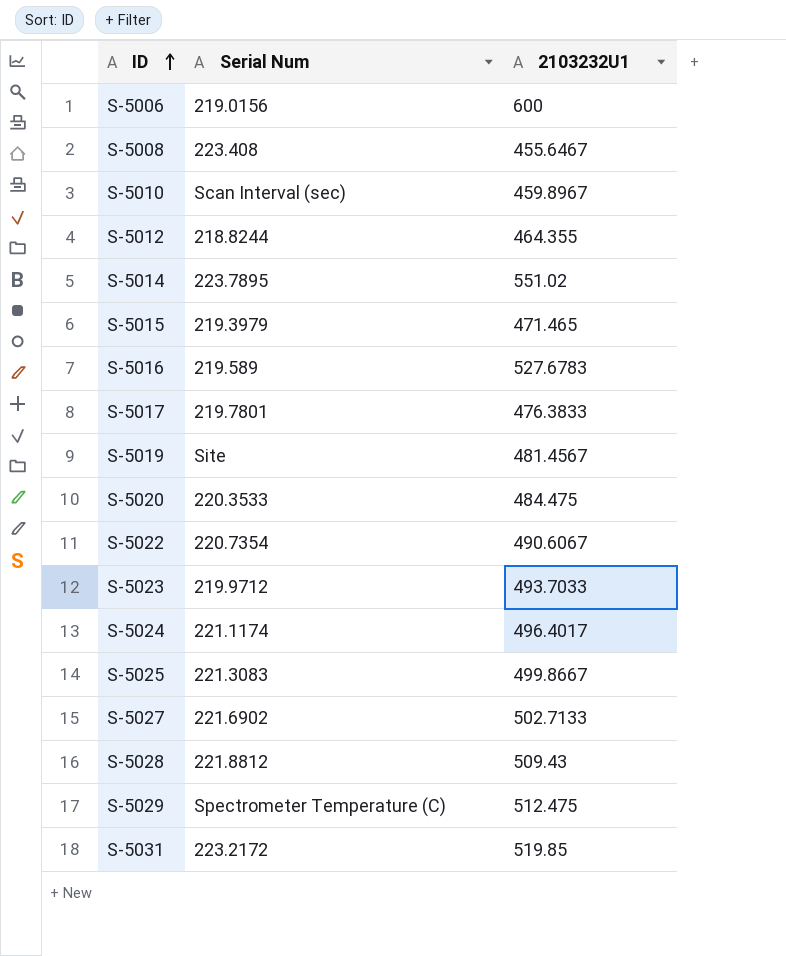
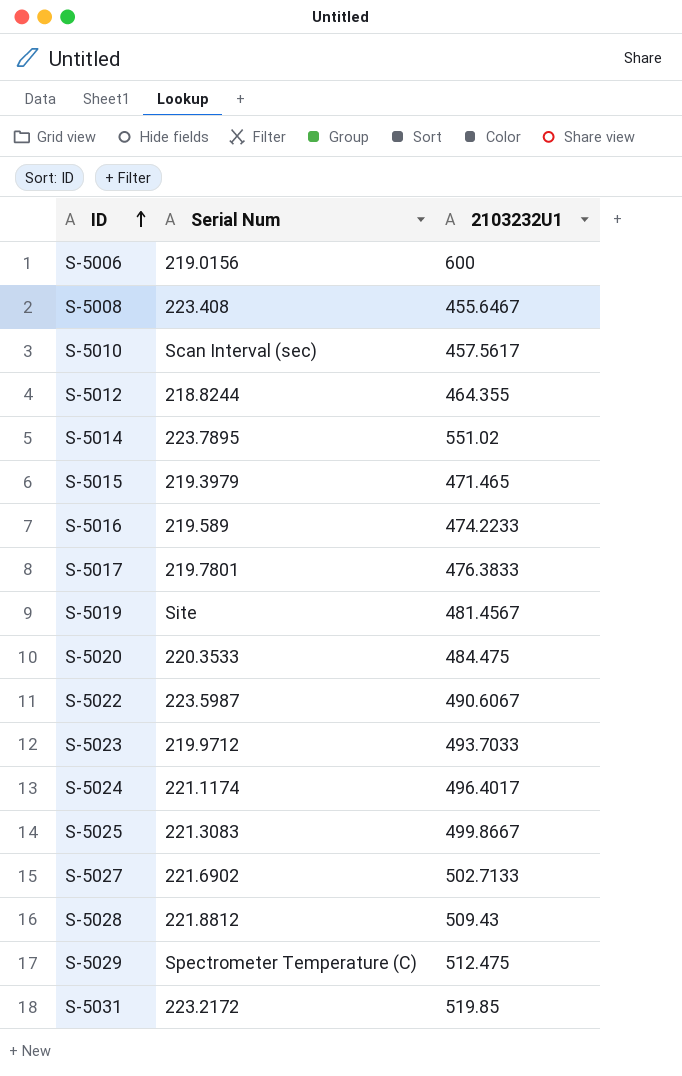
S-5010 | 2103232U1: 459.8967 -> 457.5617
S-5016 | 2103232U1: 527.6783 -> 474.2233
S-5022 | Serial Num: 220.7354 -> 223.5987

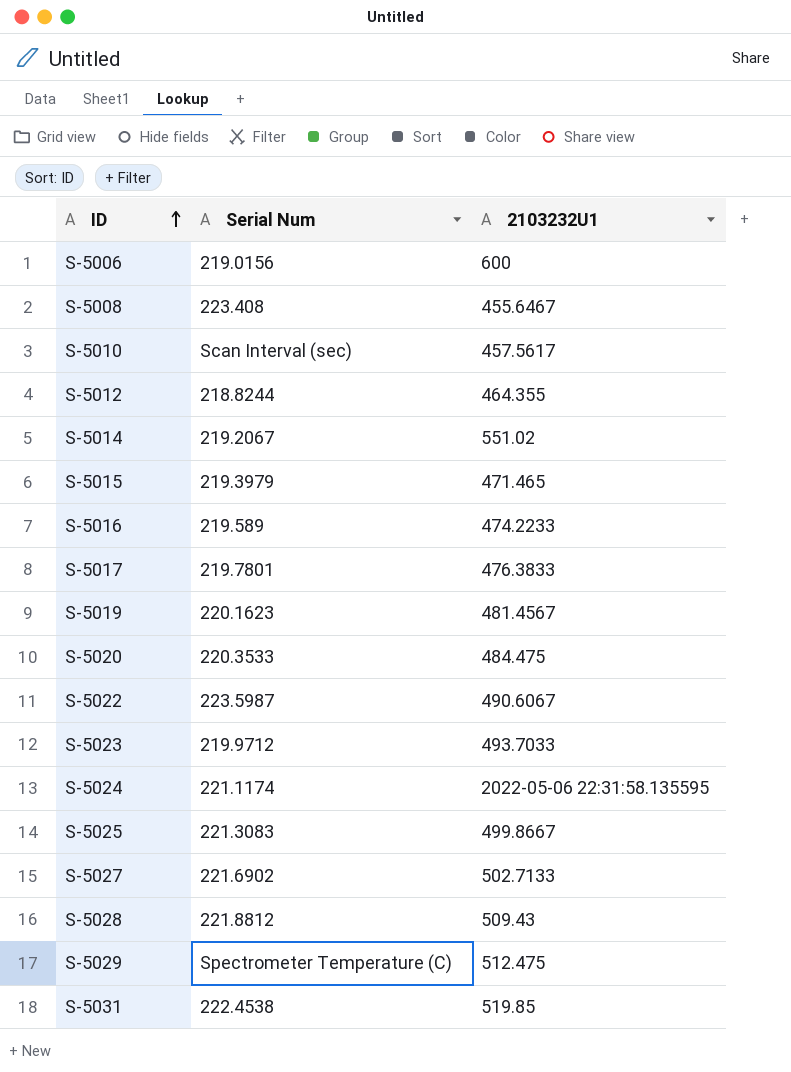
S-5014 | Serial Num: 223.7895 -> 219.2067
S-5019 | Serial Num: Site -> 220.1623
S-5024 | 2103232U1: 496.4017 -> 2022-05-06 22:31:58.135595
S-5031 | Serial Num: 223.2172 -> 222.4538

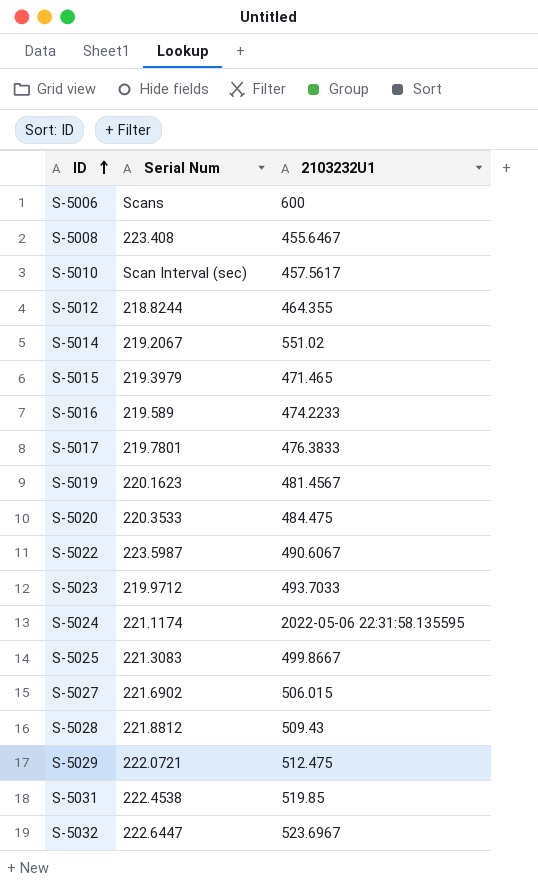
S-5006 | Serial Num: 219.0156 -> Scans
S-5027 | 2103232U1: 502.7133 -> 506.015
S-5029 | Serial Num: Spectrometer Temperature (C) -> 222.0721
row S-5032: none -> 222.6447 | 523.6967

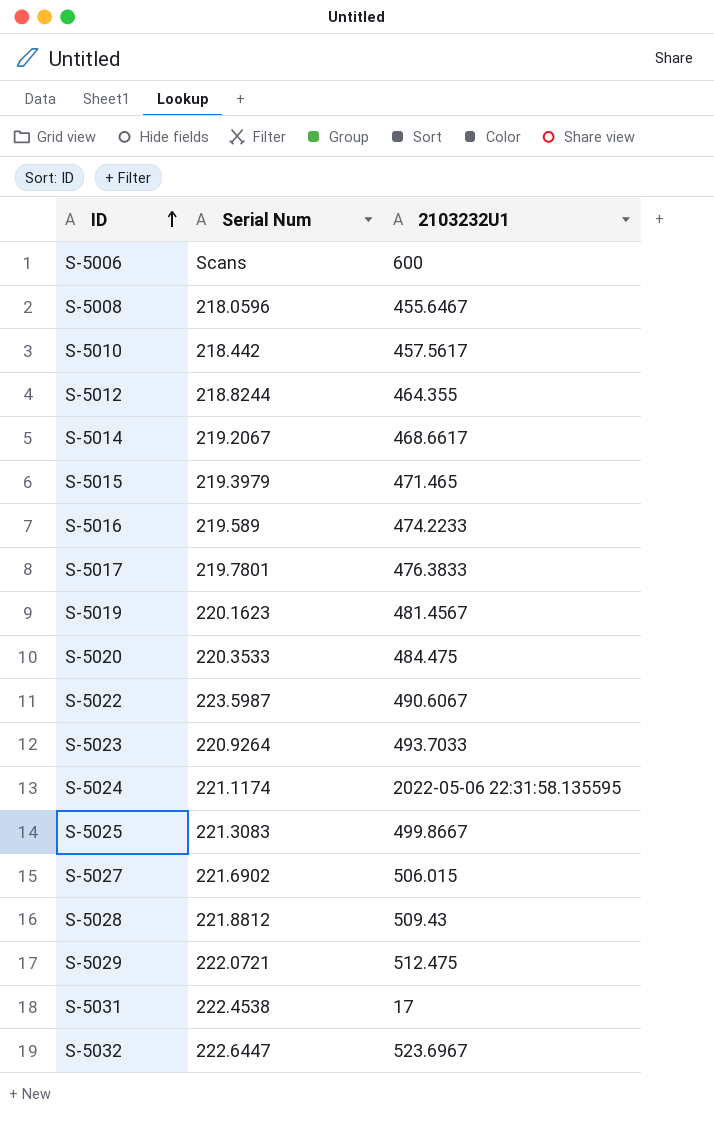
S-5008 | Serial Num: 223.408 -> 218.0596
S-5010 | Serial Num: Scan Interval (sec) -> 218.442
S-5014 | 2103232U1: 551.02 -> 468.6617
S-5023 | Serial Num: 219.9712 -> 220.9264
S-5031 | 2103232U1: 519.85 -> 17

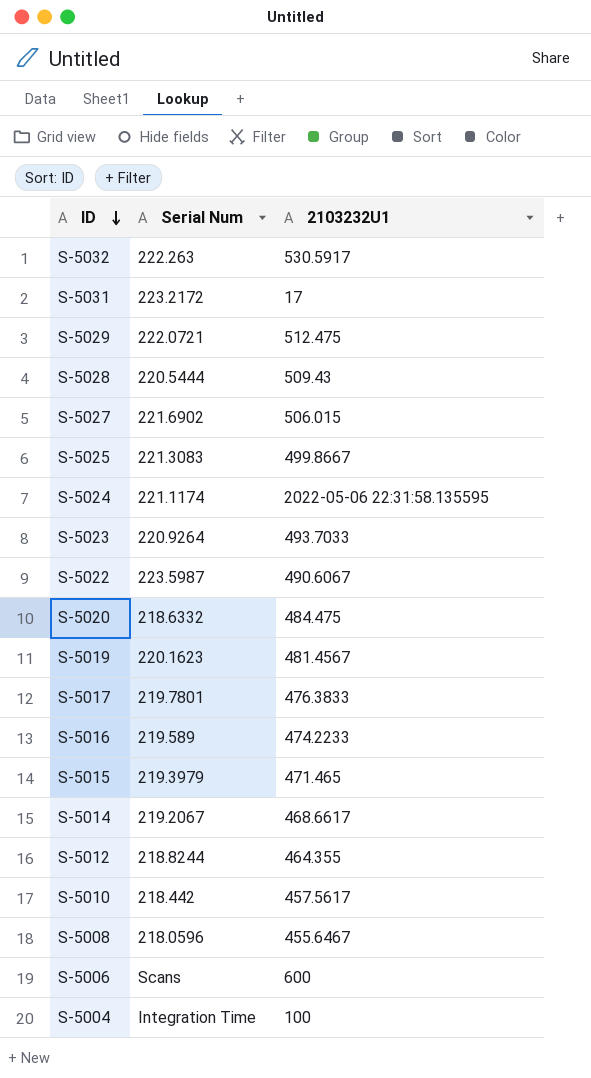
row order: ID ascending -> ID descending
S-5032 | Serial Num: 222.6447 -> 222.263
S-5032 | 2103232U1: 523.6967 -> 530.5917
S-5031 | Serial Num: 222.4538 -> 223.2172
S-5028 | Serial Num: 221.8812 -> 220.5444
S-5020 | Serial Num: 220.3533 -> 218.6332
row S-5004: none -> Integration Time | 100

